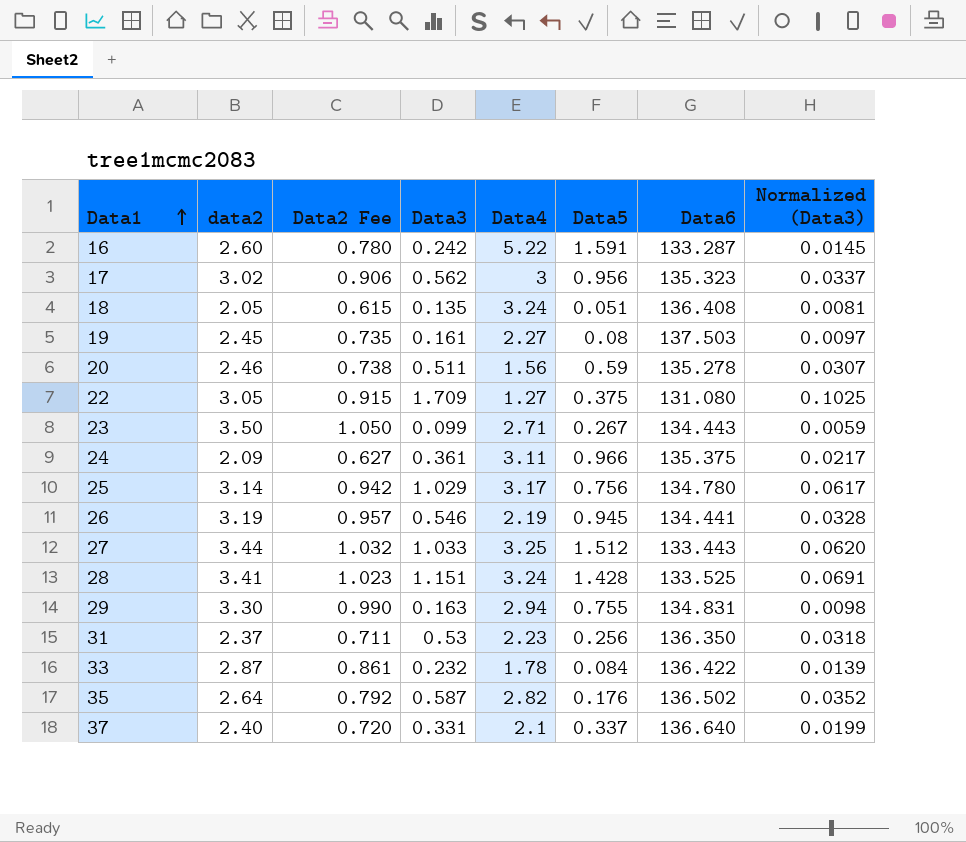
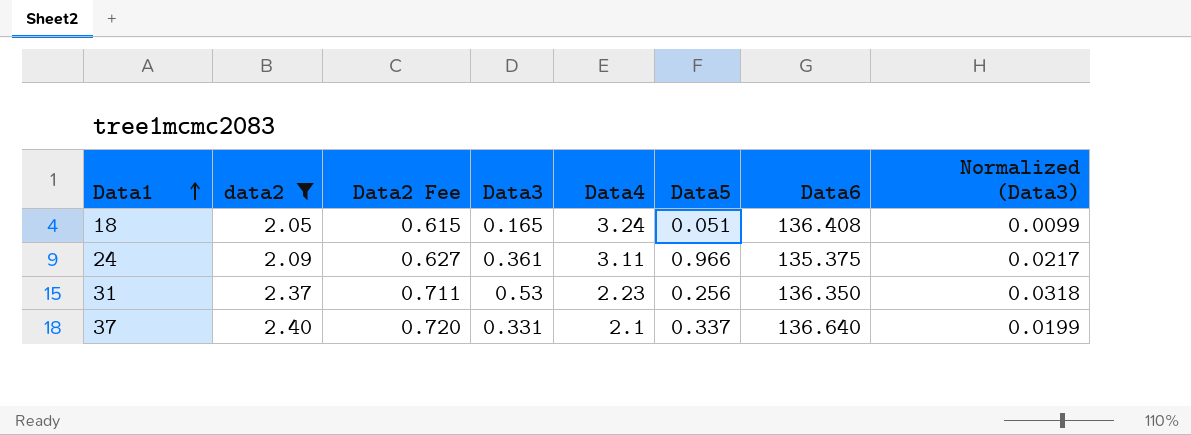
filter: none -> data2 <= 2.40
18 | Data3: 0.135 -> 0.165
18 | Normalized (Data3): 0.0081 -> 0.0099

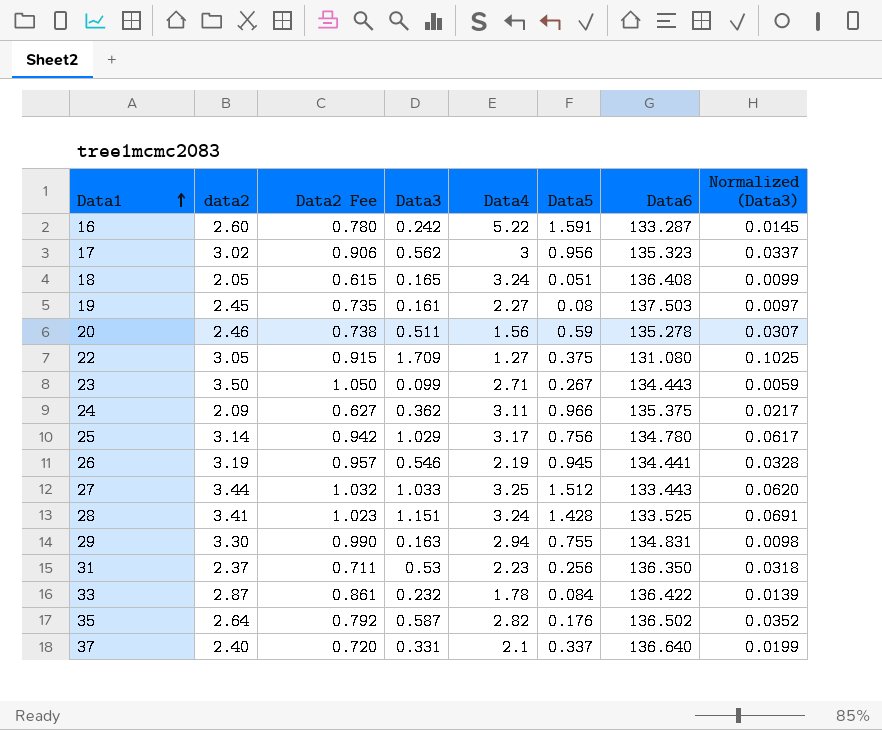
filter: data2 <= 2.40 -> none
24 | Data3: 0.361 -> 0.362

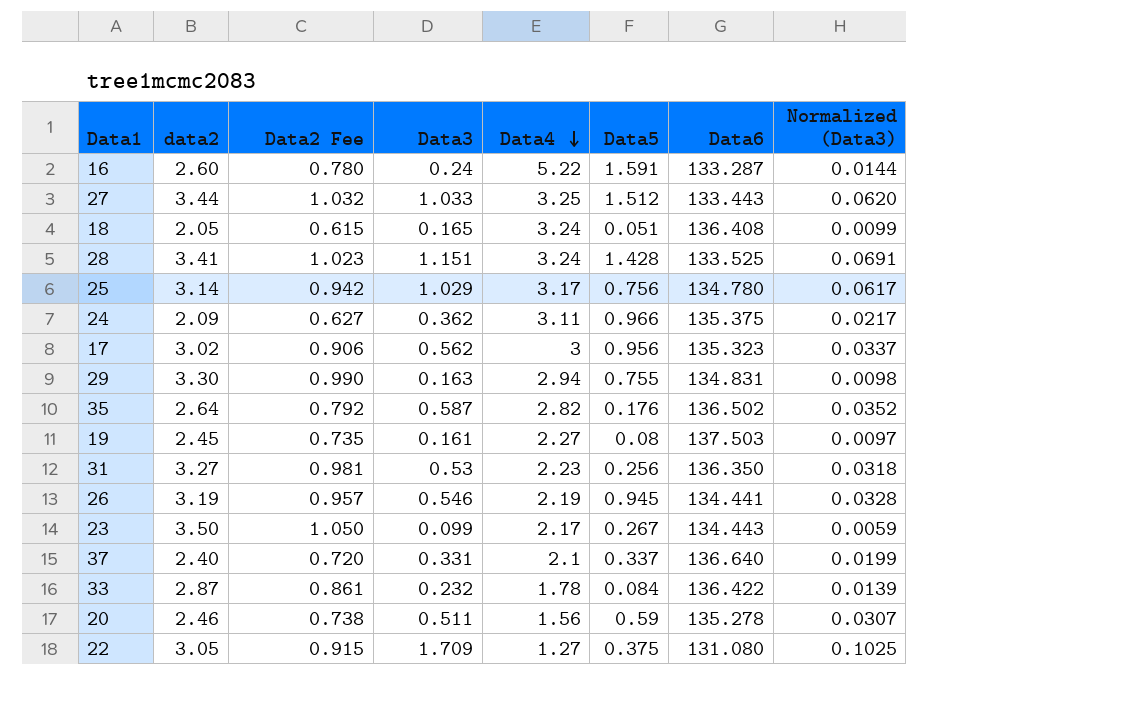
row order: Data1 ascending -> Data4 descending
16 | Data3: 0.242 -> 0.24
16 | Normalized (Data3): 0.0145 -> 0.0144
31 | data2: 2.37 -> 3.27
31 | Data2 Fee: 0.711 -> 0.981
23 | Data4: 2.71 -> 2.17

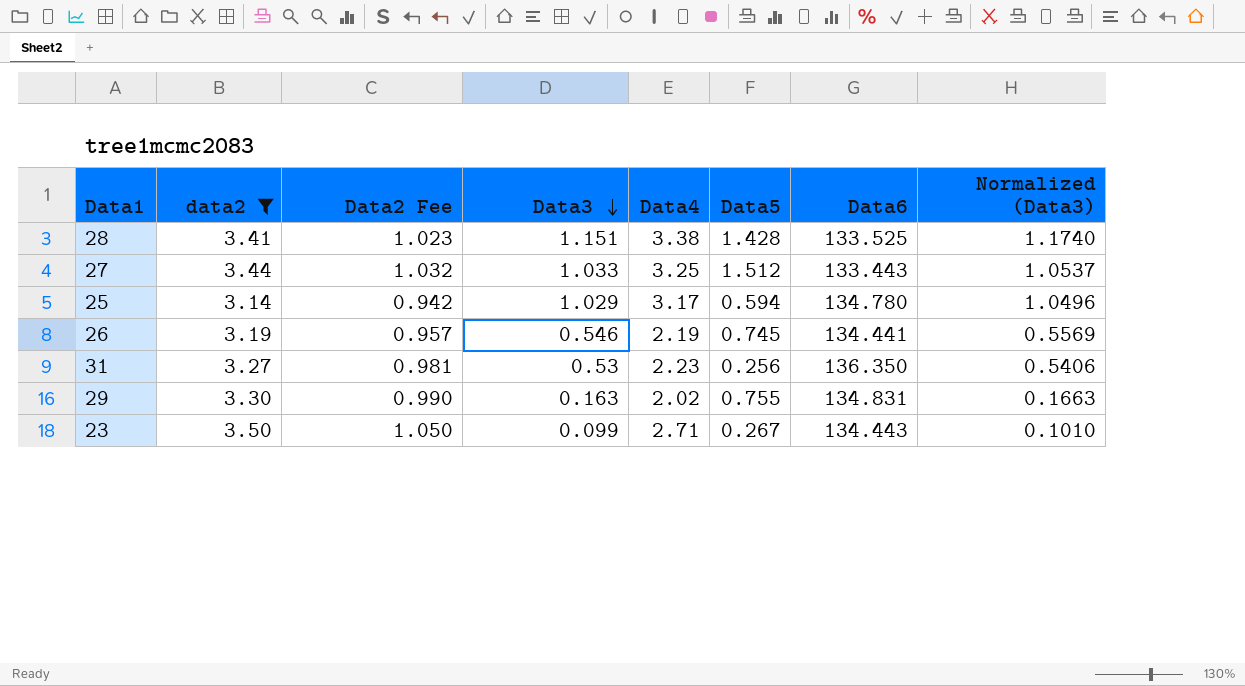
filter: none -> data2 >= 3.14
row order: Data4 descending -> Data3 descending
column Normalized (Data3) | formula: [Data3] * 0.06 -> [Data3] * 1.02
28 | Data4: 3.24 -> 3.38
25 | Data5: 0.756 -> 0.594
26 | Data5: 0.945 -> 0.745
29 | Data4: 2.94 -> 2.02
23 | Data4: 2.17 -> 2.71

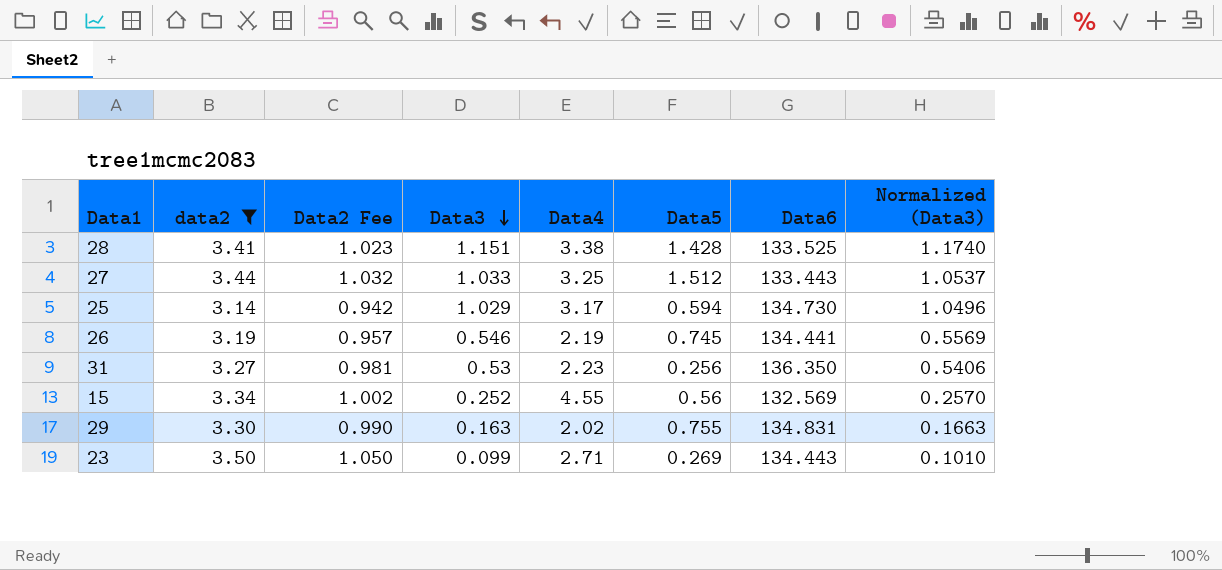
25 | Data6: 134.780 -> 134.730
row 15: none -> 3.34 | 1.002 | 0.252 | 4.55 | 0.56 | 132.569 | 0.2570
23 | Data5: 0.267 -> 0.269

